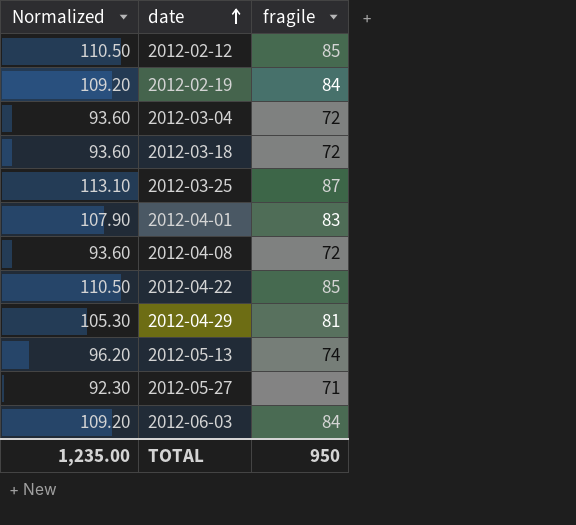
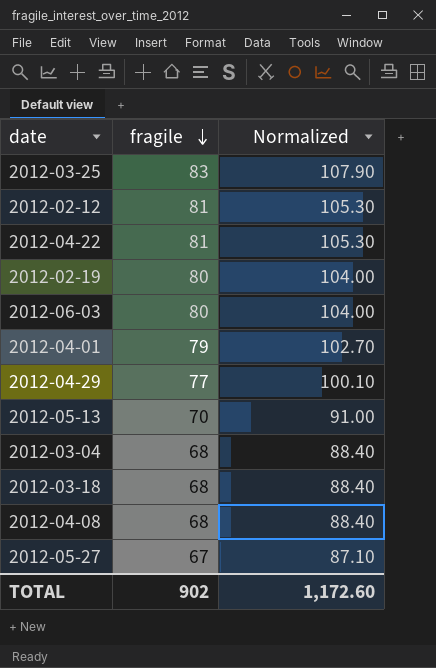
row order: date ascending -> fragile descending
column Normalized | position: 1 -> 3
2012-03-25 | fragile: 87 -> 83
2012-03-25 | Normalized: 113.10 -> 107.90
2012-02-12 | fragile: 85 -> 81
2012-02-12 | Normalized: 110.50 -> 105.30
2012-04-22 | fragile: 85 -> 81
2012-04-22 | Normalized: 110.50 -> 105.30
2012-02-19 | fragile: 84 -> 80
2012-02-19 | Normalized: 109.20 -> 104.00
2012-06-03 | fragile: 84 -> 80
2012-06-03 | Normalized: 109.20 -> 104.00
2012-04-01 | fragile: 83 -> 79
2012-04-01 | Normalized: 107.90 -> 102.70
2012-04-29 | fragile: 81 -> 77
2012-04-29 | Normalized: 105.30 -> 100.10
2012-05-13 | fragile: 74 -> 70
2012-05-13 | Normalized: 96.20 -> 91.00
2012-03-04 | fragile: 72 -> 68
2012-03-04 | Normalized: 93.60 -> 88.40
2012-03-18 | fragile: 72 -> 68
2012-03-18 | Normalized: 93.60 -> 88.40
2012-04-08 | fragile: 72 -> 68
2012-04-08 | Normalized: 93.60 -> 88.40
2012-05-27 | fragile: 71 -> 67
2012-05-27 | Normalized: 92.30 -> 87.10
TOTAL | fragile: 950 -> 902
TOTAL | Normalized: 1,235.00 -> 1,172.60

